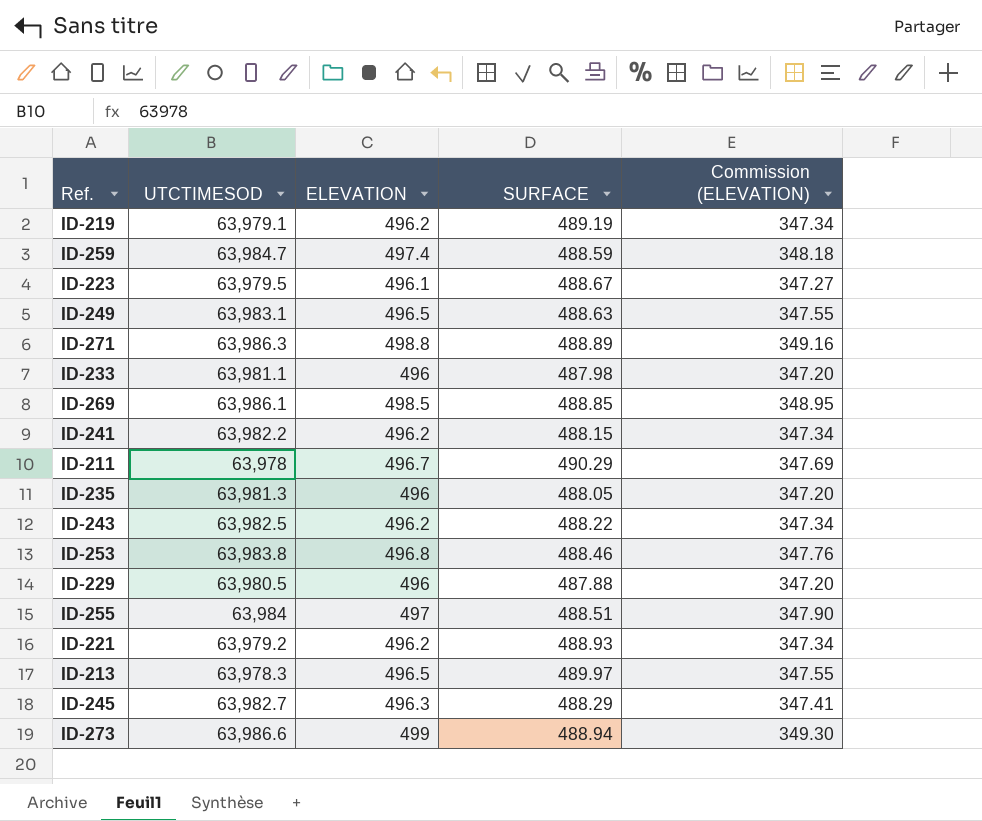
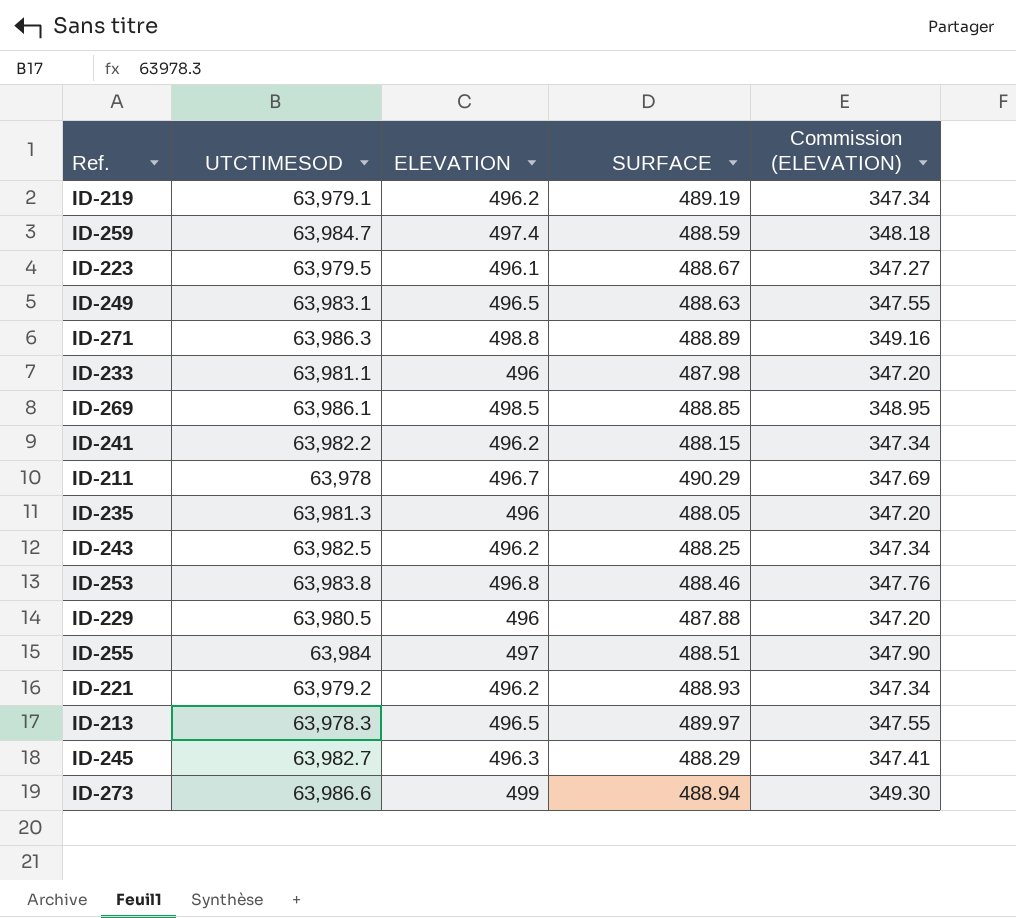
ID-243 | SURFACE: 488.22 -> 488.25

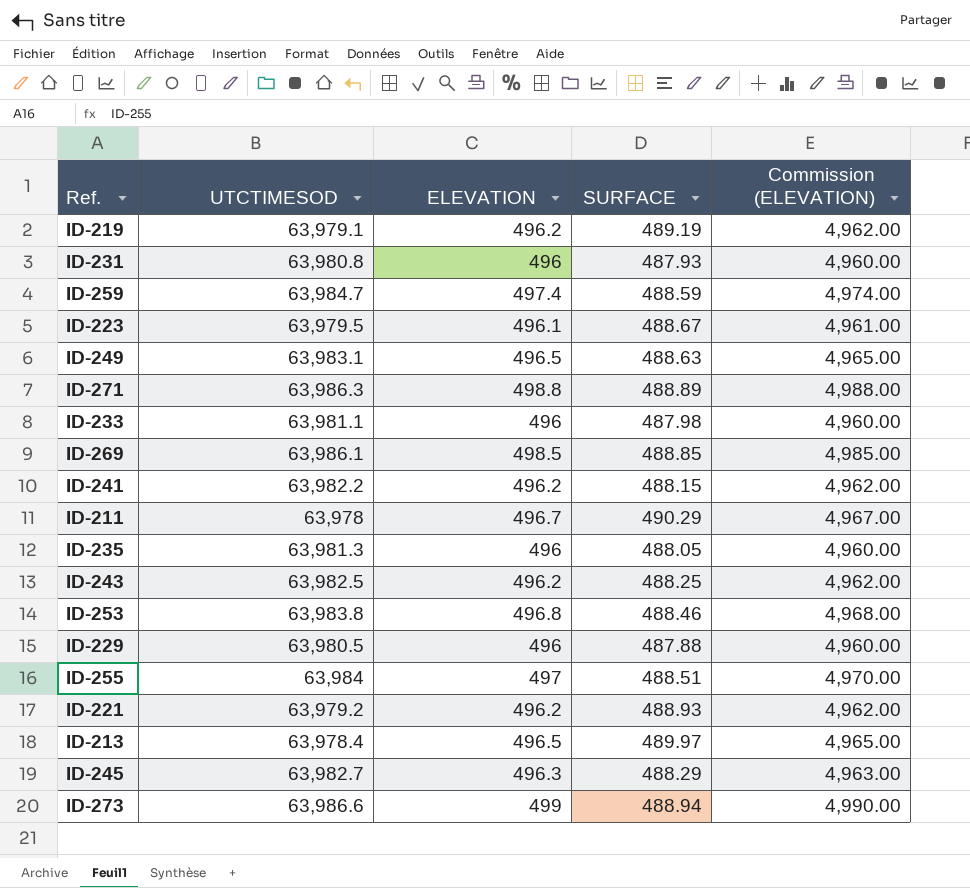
column Commission (ELEVATION) | formula: [ELEVATION] * 0.7 -> [ELEVATION] * 10
row ID-231: none -> 63,980.8 | 496 | 487.93 | 4,960.00
ID-213 | UTCTIMESOD: 63,978.3 -> 63,978.4

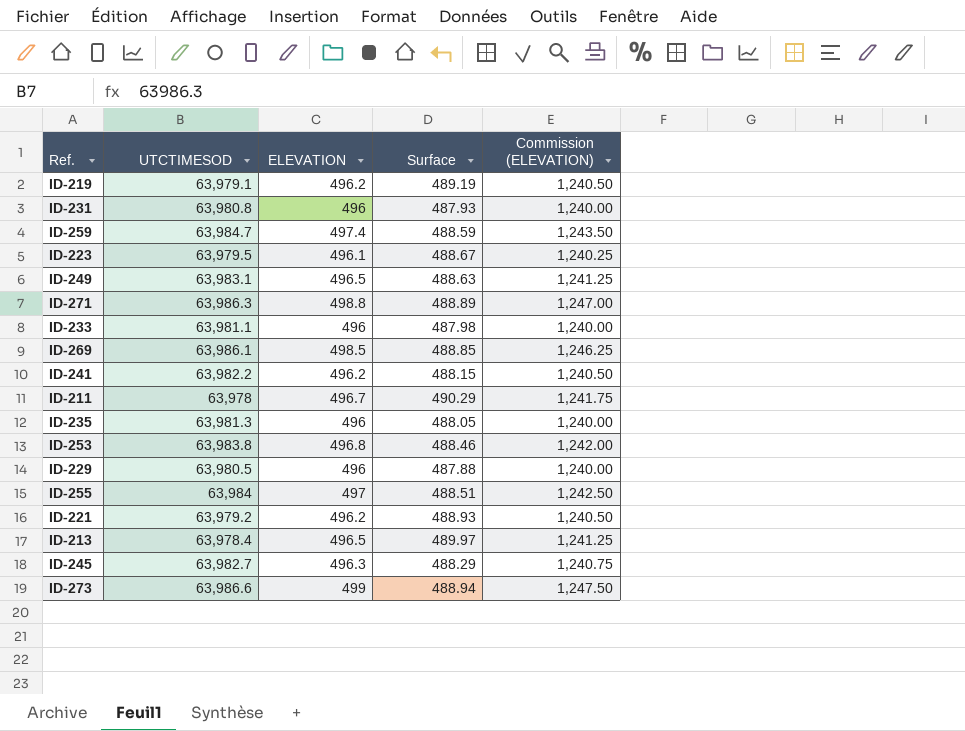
column name: SURFACE -> Surface
column Commission (ELEVATION) | formula: [ELEVATION] * 10 -> [ELEVATION] * 2.5
row ID-243: 63,982.5 | 496.2 | 488.25 | 4,962.00 -> none

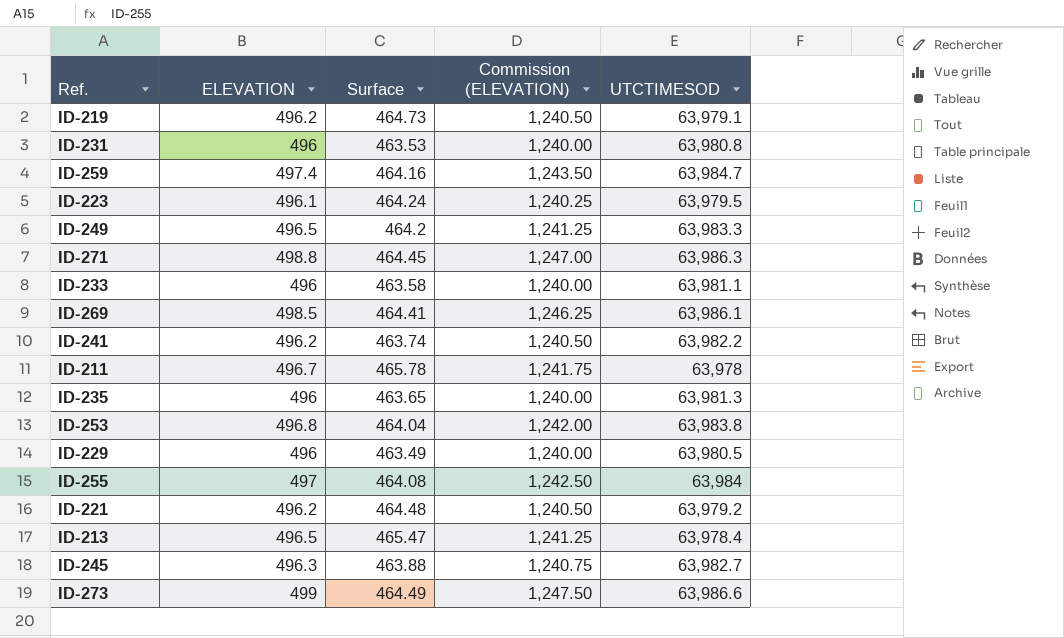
column UTCTIMESOD | position: 2 -> 5
ID-219 | Surface: 489.19 -> 464.73
ID-231 | Surface: 487.93 -> 463.53
ID-259 | Surface: 488.59 -> 464.16
ID-223 | Surface: 488.67 -> 464.24
ID-249 | Surface: 488.63 -> 464.2
ID-249 | UTCTIMESOD: 63,983.1 -> 63,983.3
ID-271 | Surface: 488.89 -> 464.45
ID-233 | Surface: 487.98 -> 463.58
ID-269 | Surface: 488.85 -> 464.41
ID-241 | Surface: 488.15 -> 463.74
ID-211 | Surface: 490.29 -> 465.78
ID-235 | Surface: 488.05 -> 463.65
ID-253 | Surface: 488.46 -> 464.04
ID-229 | Surface: 487.88 -> 463.49
ID-255 | Surface: 488.51 -> 464.08
ID-221 | Surface: 488.93 -> 464.48
ID-213 | Surface: 489.97 -> 465.47
ID-245 | Surface: 488.29 -> 463.88
ID-273 | Surface: 488.94 -> 464.49

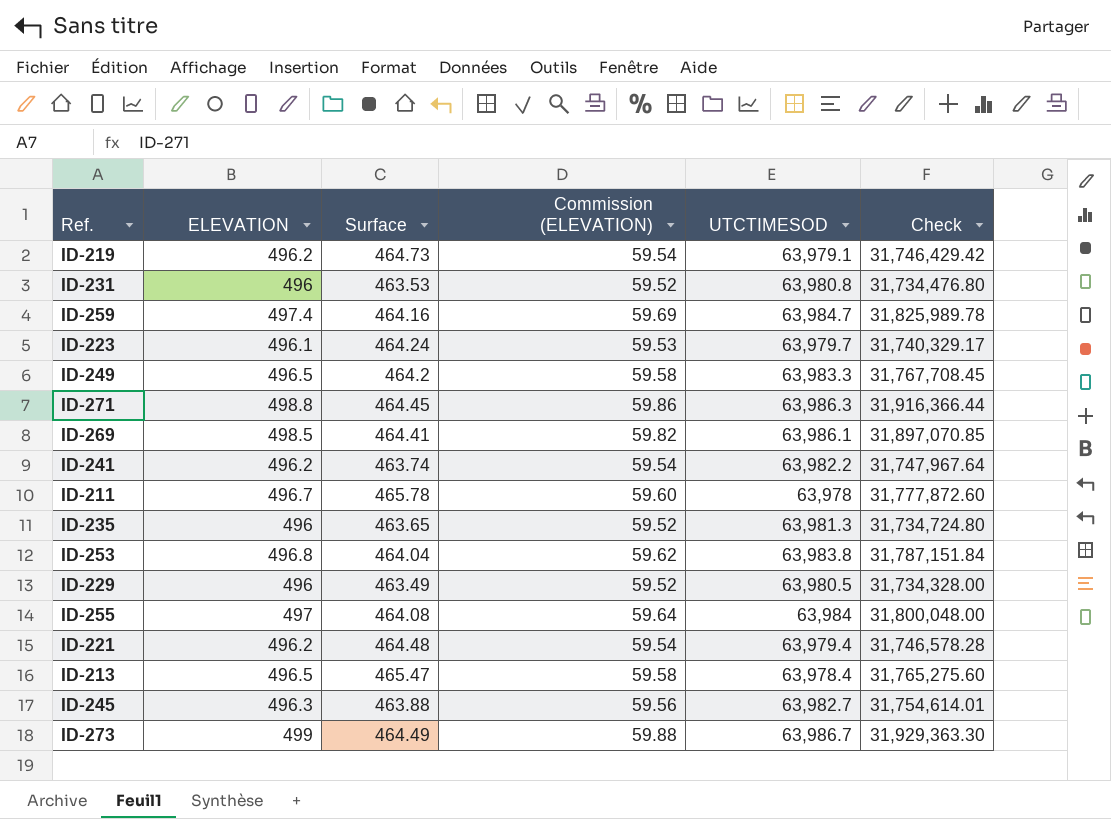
column Commission (ELEVATION) | formula: [ELEVATION] * 2.5 -> [ELEVATION] * 0.12
column Check | formula: none -> [ELEVATION] * [UTCTIMESOD]
row ID-233: 496 | 463.58 | 1,240.00 | 63,981.1 -> none
ID-223 | UTCTIMESOD: 63,979.5 -> 63,979.7
ID-221 | UTCTIMESOD: 63,979.2 -> 63,979.4
ID-273 | UTCTIMESOD: 63,986.6 -> 63,986.7

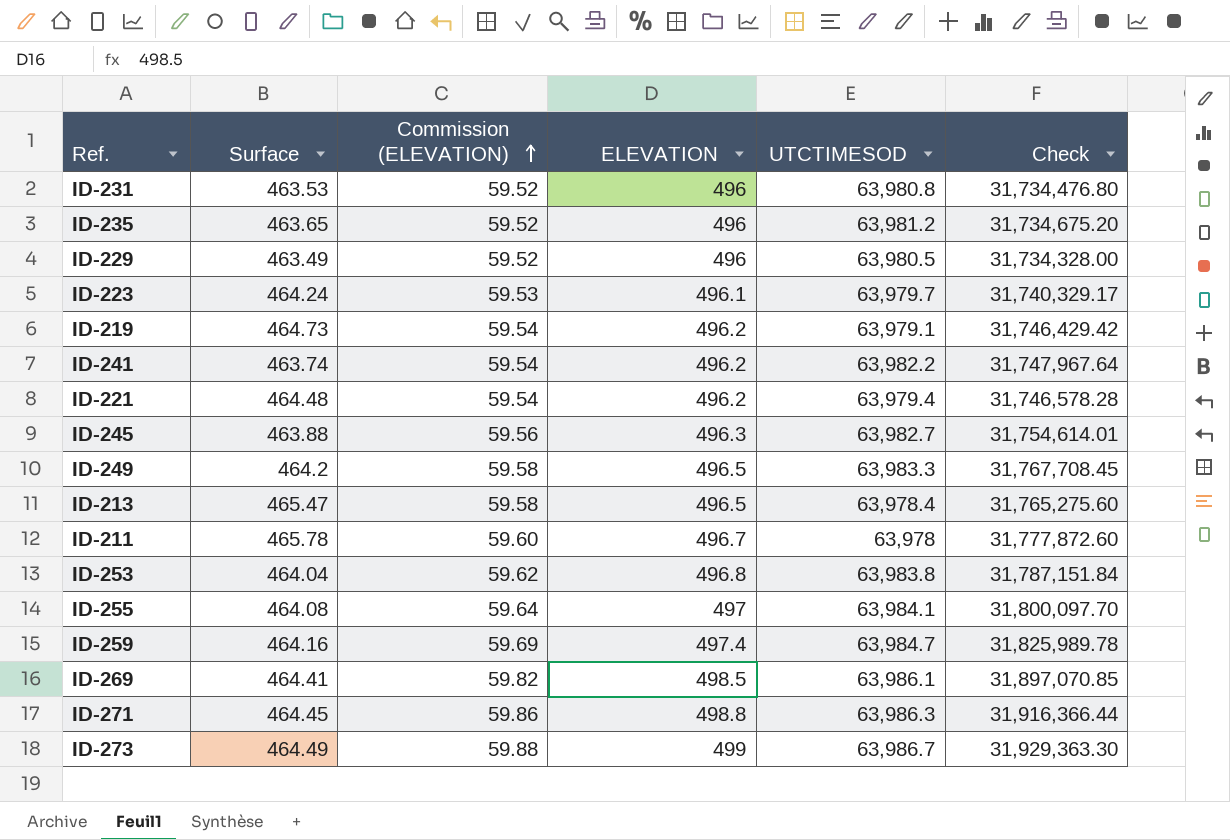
row order: none -> Commission (ELEVATION) ascending
column ELEVATION | position: 2 -> 4
ID-235 | UTCTIMESOD: 63,981.3 -> 63,981.2
ID-235 | Check: 31,734,724.80 -> 31,734,675.20
ID-255 | UTCTIMESOD: 63,984 -> 63,984.1
ID-255 | Check: 31,800,048.00 -> 31,800,097.70

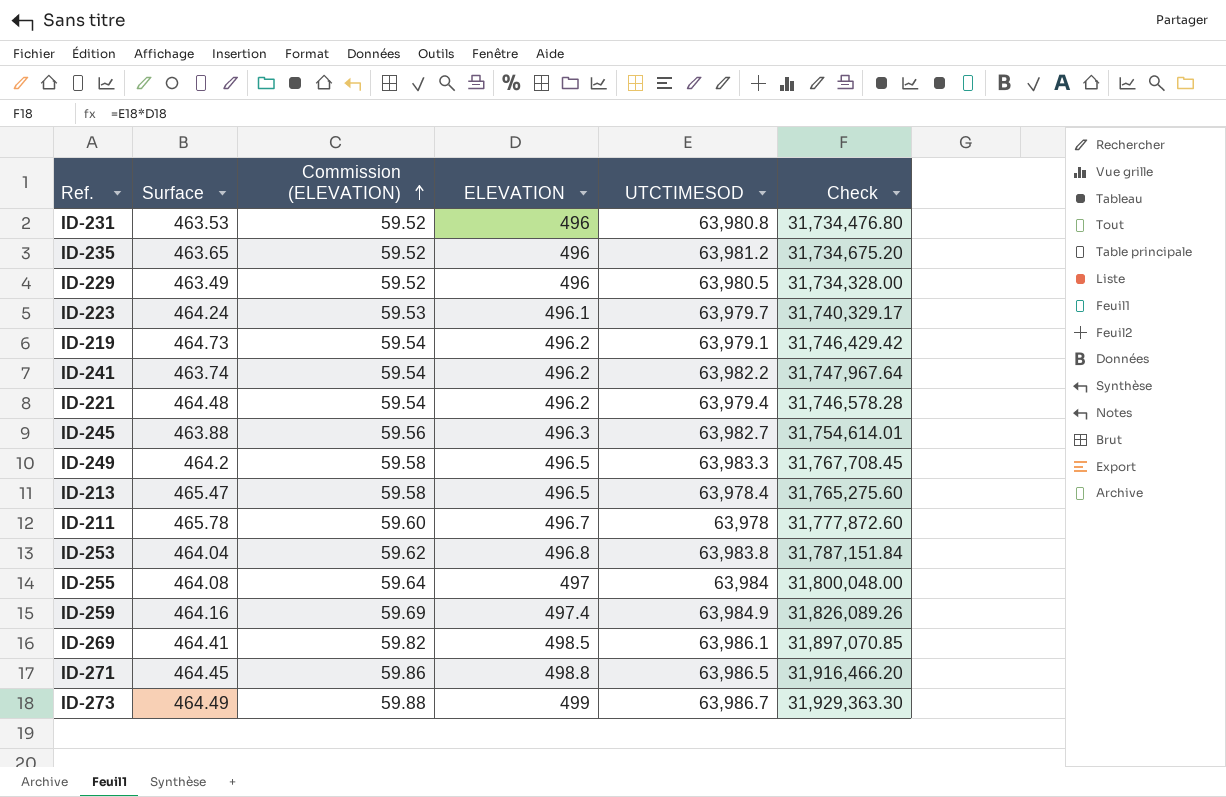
ID-255 | UTCTIMESOD: 63,984.1 -> 63,984
ID-255 | Check: 31,800,097.70 -> 31,800,048.00
ID-259 | UTCTIMESOD: 63,984.7 -> 63,984.9
ID-259 | Check: 31,825,989.78 -> 31,826,089.26
ID-271 | UTCTIMESOD: 63,986.3 -> 63,986.5
ID-271 | Check: 31,916,366.44 -> 31,916,466.20

